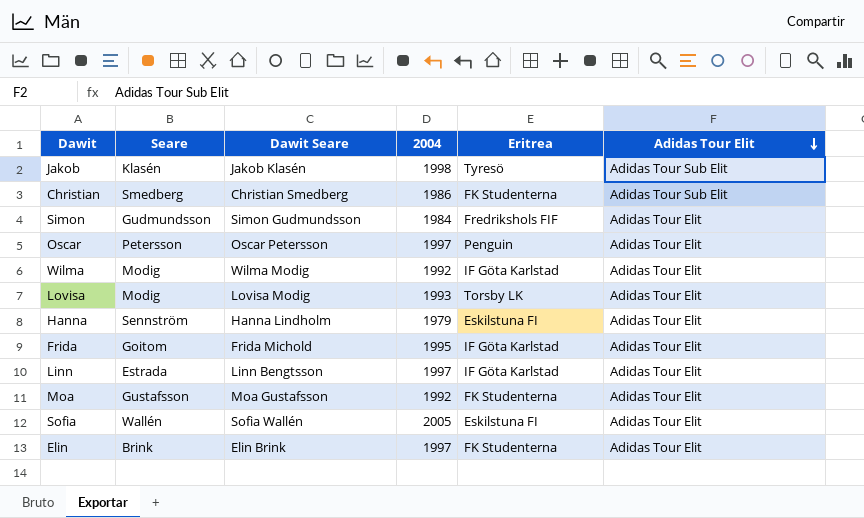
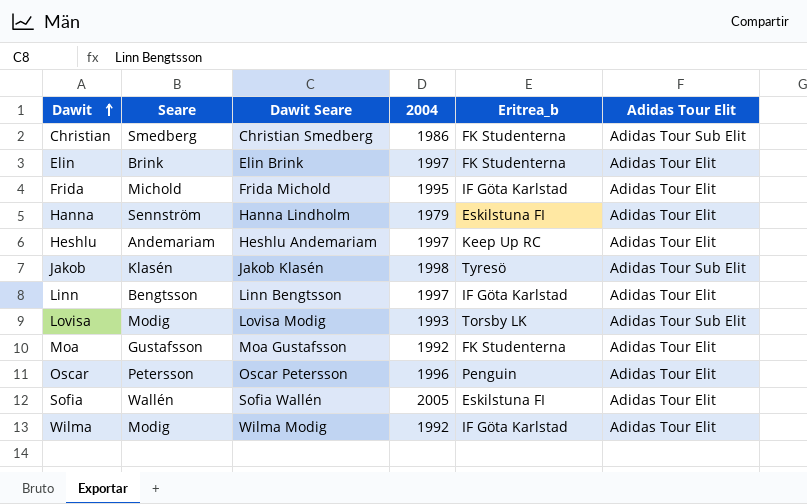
row order: Adidas Tour Elit descending -> Dawit ascending
column name: Eritrea -> Eritrea_b
row Simon: Gudmundsson | Simon Gudmundsson | 1984 | Fredrikshols FIF | Adidas Tour Elit -> none
Frida | Seare: Goitom -> Michold
row Heshlu: none -> Andemariam | Heshlu Andemariam | 1997 | Keep Up RC | Adidas Tour Elit
Linn | Seare: Estrada -> Bengtsson
Lovisa | Adidas Tour Elit: Adidas Tour Elit -> Adidas Tour Sub Elit
Oscar | 2004: 1997 -> 1996

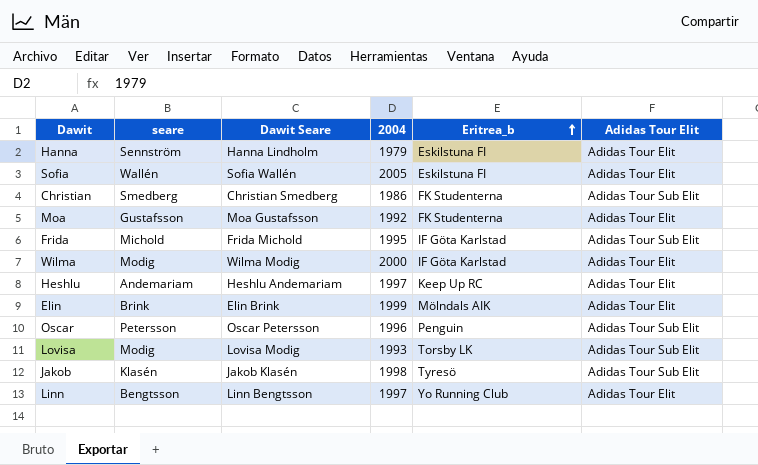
row order: Dawit ascending -> Eritrea_b ascending
column name: Seare -> seare
Frida | Adidas Tour Elit: Adidas Tour Elit -> Adidas Tour Sub Elit
Wilma | 2004: 1992 -> 2000
Elin | 2004: 1997 -> 1999
Elin | Eritrea_b: FK Studenterna -> Mölndals AIK
Oscar | Adidas Tour Elit: Adidas Tour Elit -> Adidas Tour Sub Elit
Linn | Eritrea_b: IF Göta Karlstad -> Yo Running Club

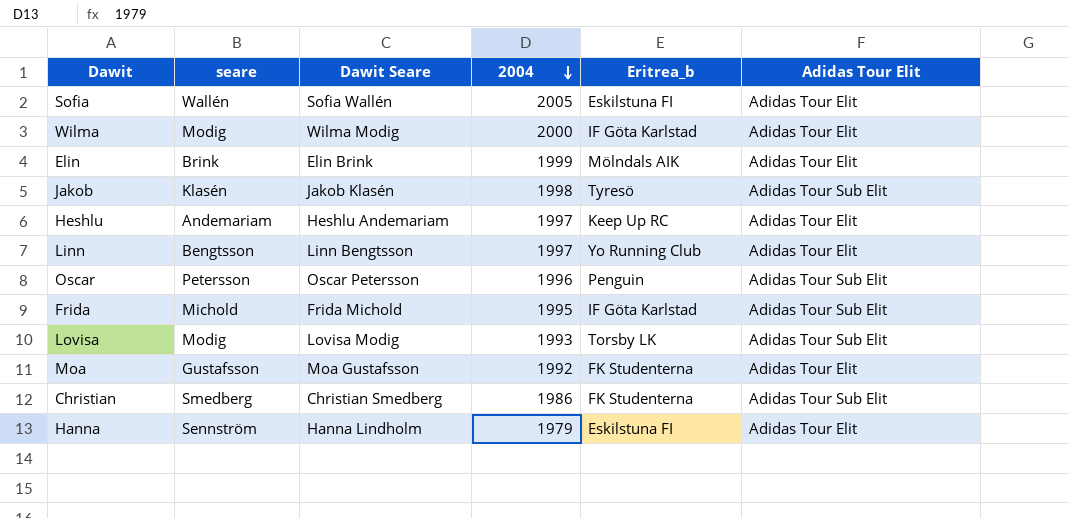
row order: Eritrea_b ascending -> 2004 descending

